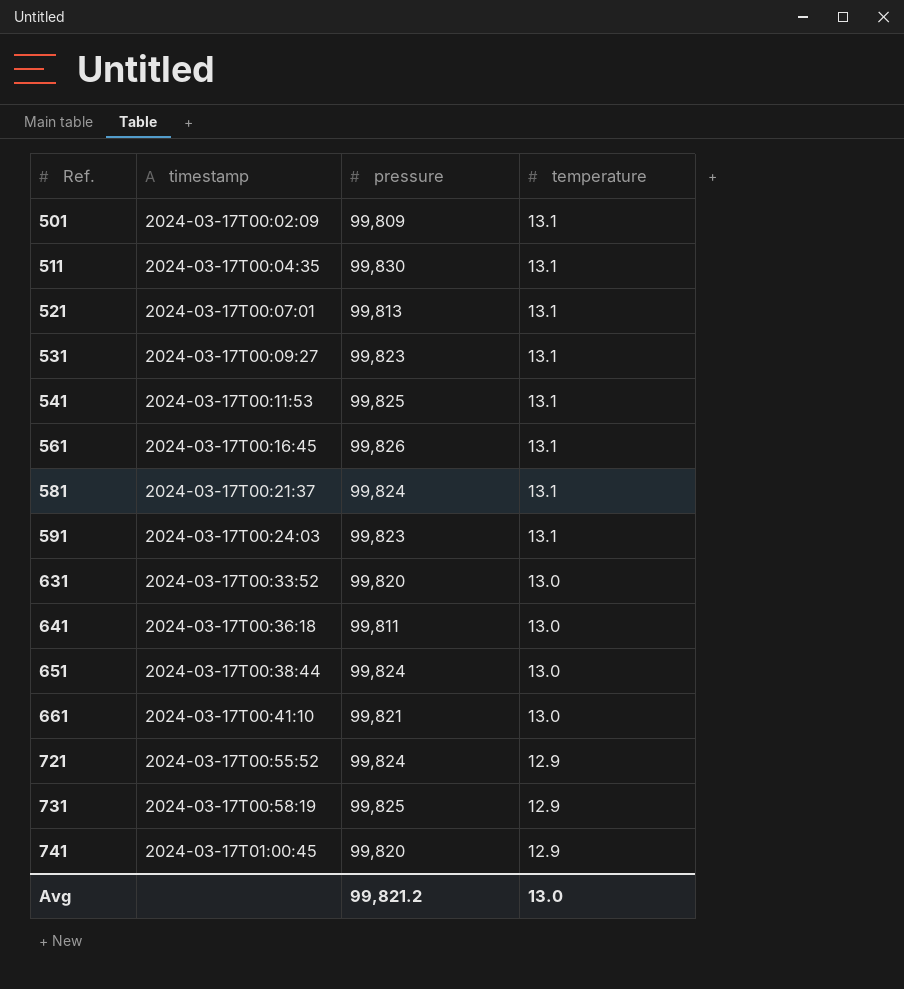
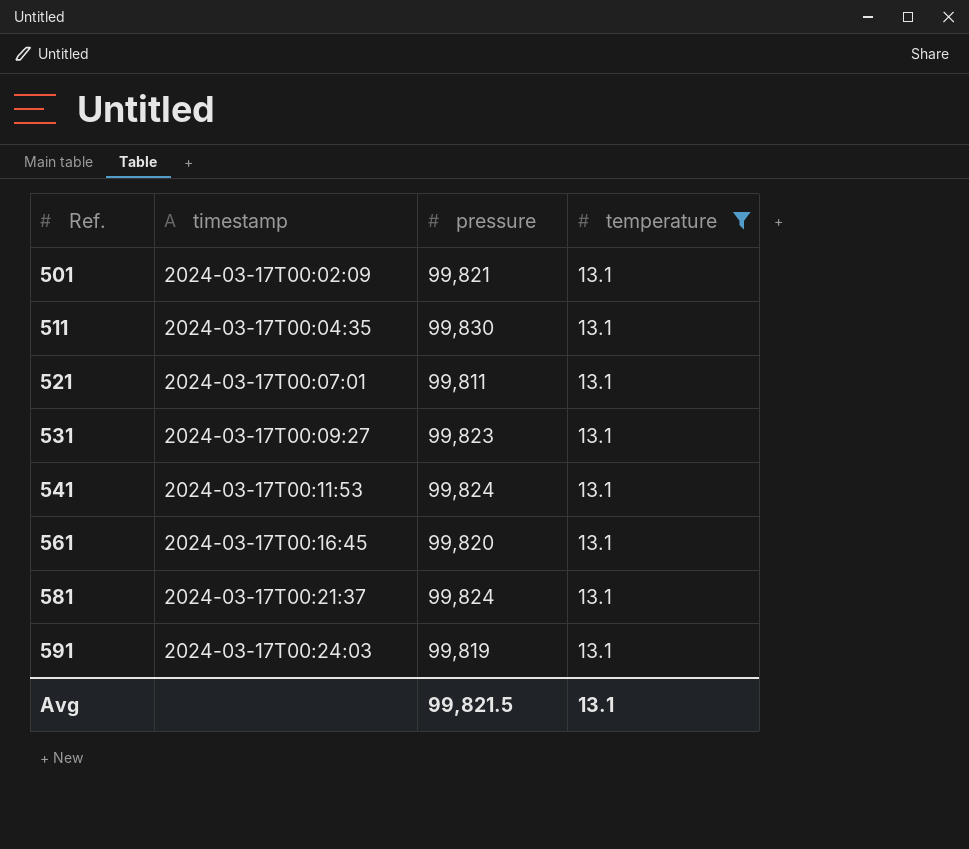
filter: none -> temperature = 13.1
501 | pressure: 99,809 -> 99,821
521 | pressure: 99,813 -> 99,811
541 | pressure: 99,825 -> 99,824
561 | pressure: 99,826 -> 99,820
591 | pressure: 99,823 -> 99,819
Avg | pressure: 99,821.2 -> 99,821.5
Avg | temperature: 13.0 -> 13.1

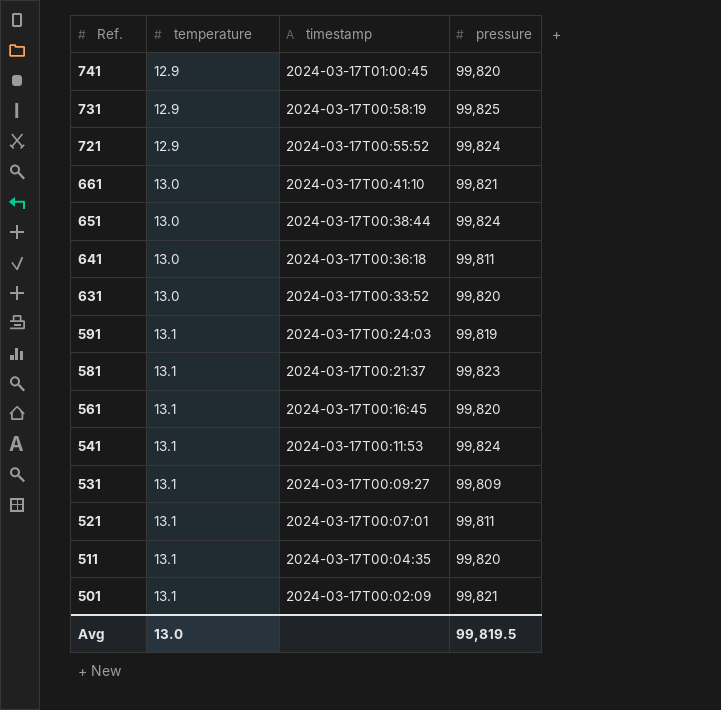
filter: temperature = 13.1 -> none
row order: Ref. ascending -> Ref. descending
column temperature | position: 4 -> 2
581 | pressure: 99,824 -> 99,823
531 | pressure: 99,823 -> 99,809
511 | pressure: 99,830 -> 99,820
Avg | temperature: 13.1 -> 13.0
Avg | pressure: 99,821.5 -> 99,819.5

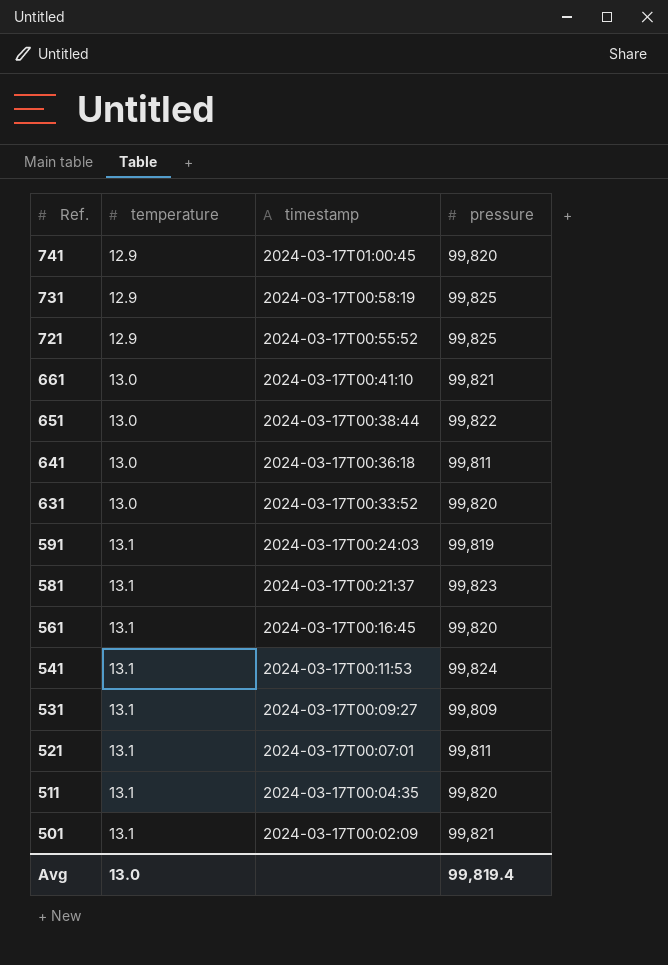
721 | pressure: 99,824 -> 99,825
651 | pressure: 99,824 -> 99,822
Avg | pressure: 99,819.5 -> 99,819.4

